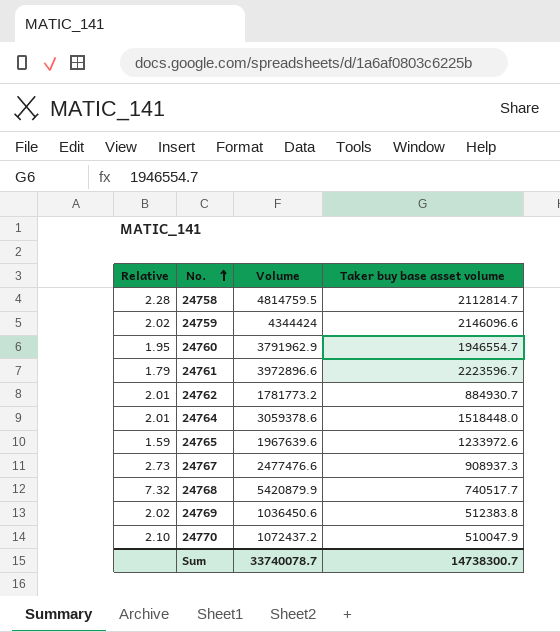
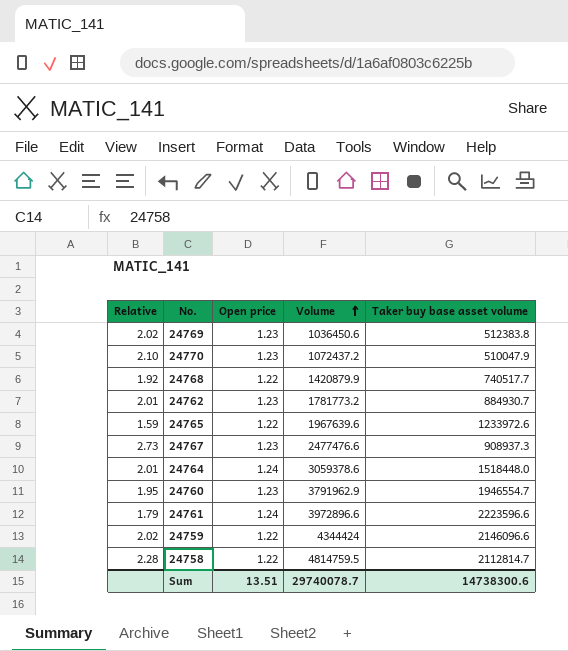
row order: No. ascending -> Volume ascending
column Open price | position: none -> 3
24768 | Relative: 7.32 -> 1.92
24768 | Volume: 5420879.9 -> 1420879.9
24761 | Taker buy base asset volume: 2223596.7 -> 2223596.6
Sum | Volume: 33740078.7 -> 29740078.7
Sum | Taker buy base asset volume: 14738300.7 -> 14738300.6

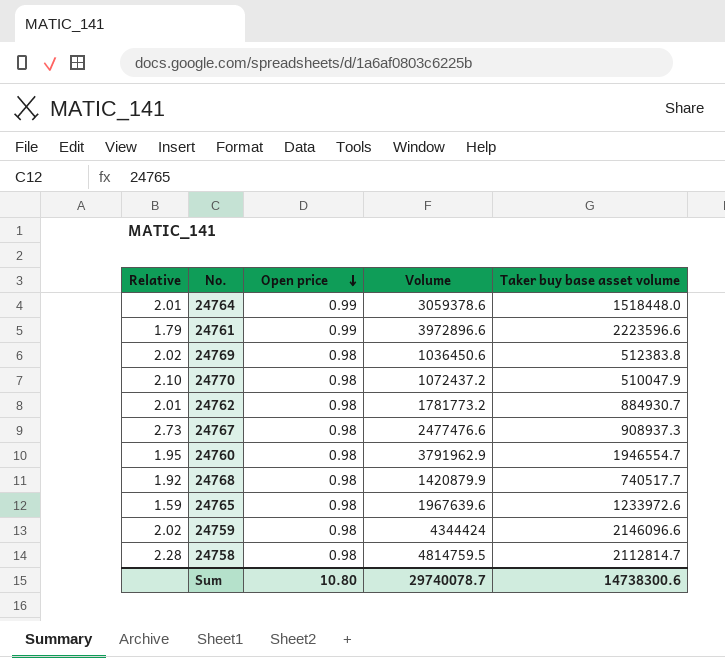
row order: Volume ascending -> Open price descending
24764 | Open price: 1.24 -> 0.99
24761 | Open price: 1.24 -> 0.99
24769 | Open price: 1.23 -> 0.98
24770 | Open price: 1.23 -> 0.98
24762 | Open price: 1.23 -> 0.98
24767 | Open price: 1.23 -> 0.98
24760 | Open price: 1.23 -> 0.98
24768 | Open price: 1.22 -> 0.98
24765 | Open price: 1.22 -> 0.98
24759 | Open price: 1.22 -> 0.98
24758 | Open price: 1.22 -> 0.98
Sum | Open price: 13.51 -> 10.80

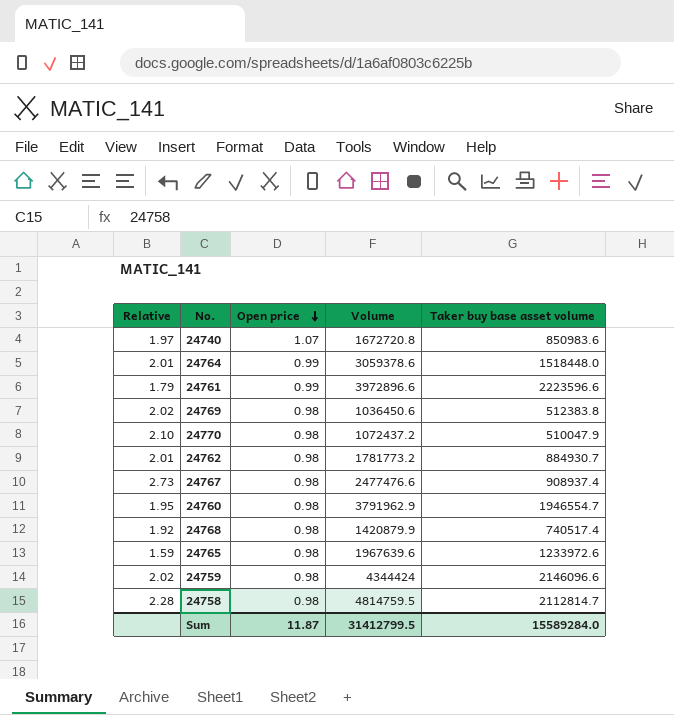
row 24740: none -> 1.97 | 1.07 | 1672720.8 | 850983.6
24767 | Taker buy base asset volume: 908937.3 -> 908937.4
24768 | Taker buy base asset volume: 740517.7 -> 740517.4
Sum | Open price: 10.80 -> 11.87
Sum | Volume: 29740078.7 -> 31412799.5
Sum | Taker buy base asset volume: 14738300.6 -> 15589284.0

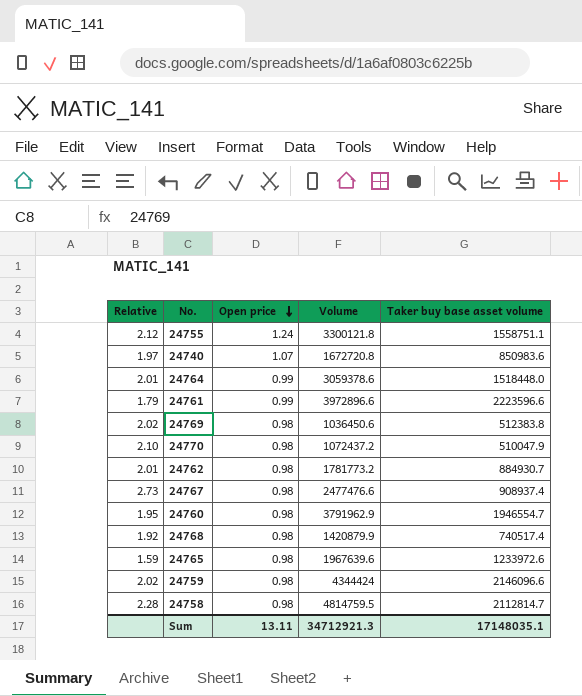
row 24755: none -> 2.12 | 1.24 | 3300121.8 | 1558751.1
Sum | Open price: 11.87 -> 13.11
Sum | Volume: 31412799.5 -> 34712921.3
Sum | Taker buy base asset volume: 15589284.0 -> 17148035.1

